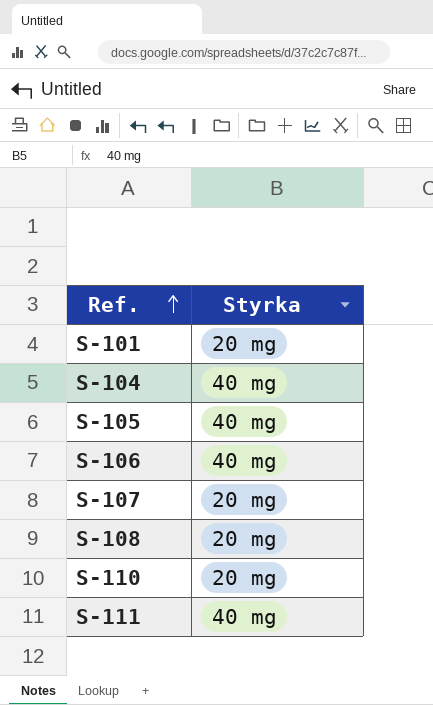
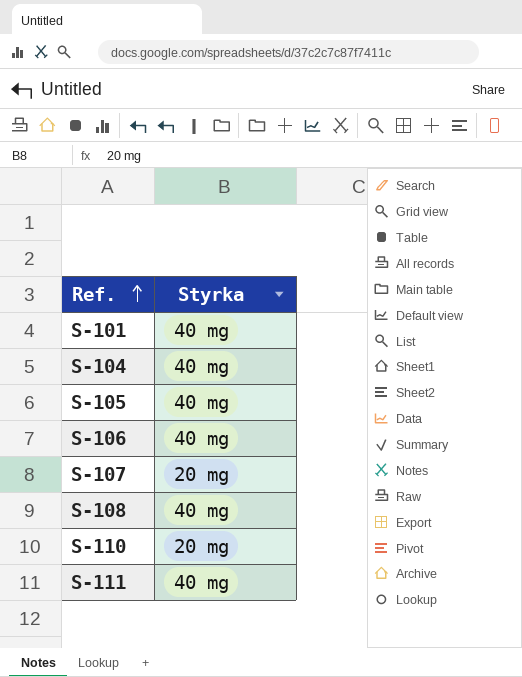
S-101 | Styrka: 20 mg -> 40 mg
S-108 | Styrka: 20 mg -> 40 mg

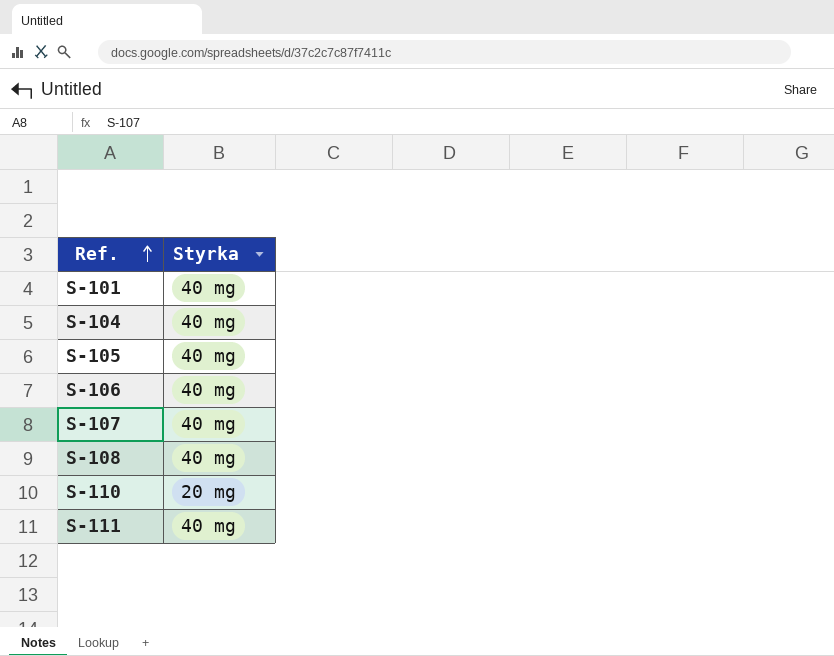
S-107 | Styrka: 20 mg -> 40 mg

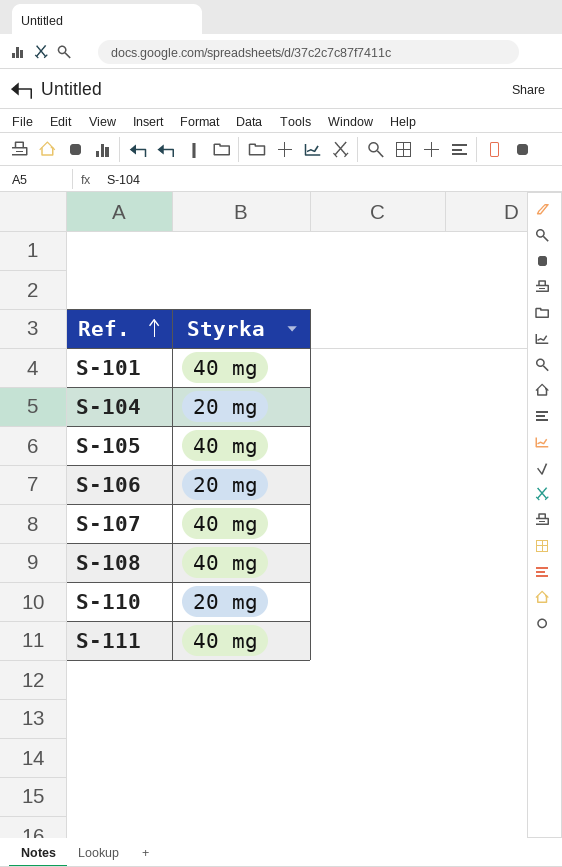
S-104 | Styrka: 40 mg -> 20 mg
S-106 | Styrka: 40 mg -> 20 mg

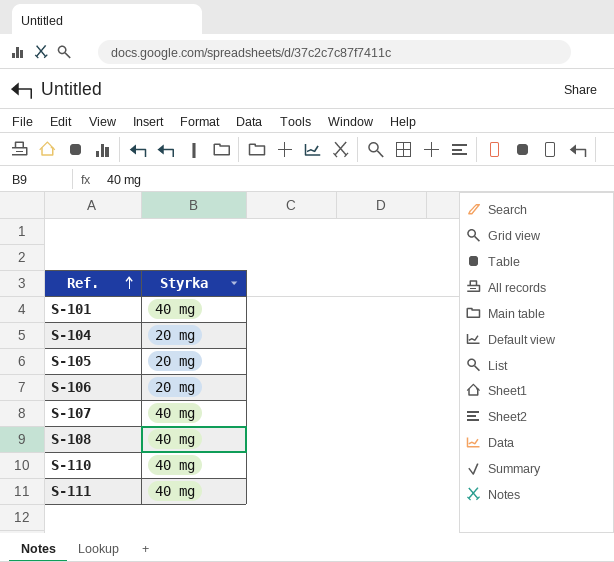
S-105 | Styrka: 40 mg -> 20 mg
S-110 | Styrka: 20 mg -> 40 mg

